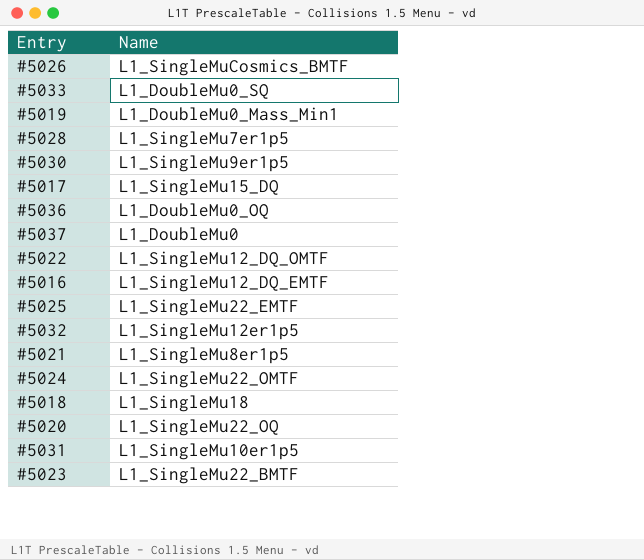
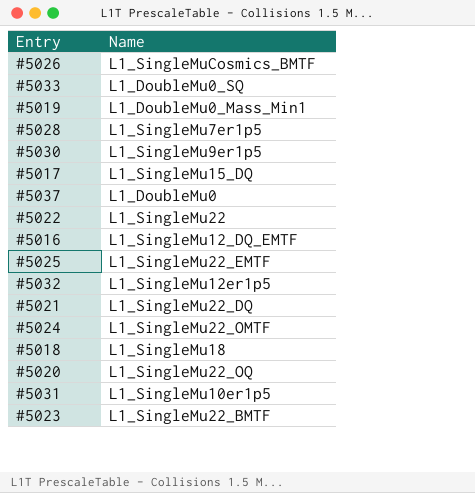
row #5036: L1_DoubleMu0_OQ -> none
#5022 | Name: L1_SingleMu12_DQ_OMTF -> L1_SingleMu22
#5021 | Name: L1_SingleMu8er1p5 -> L1_SingleMu22_DQ

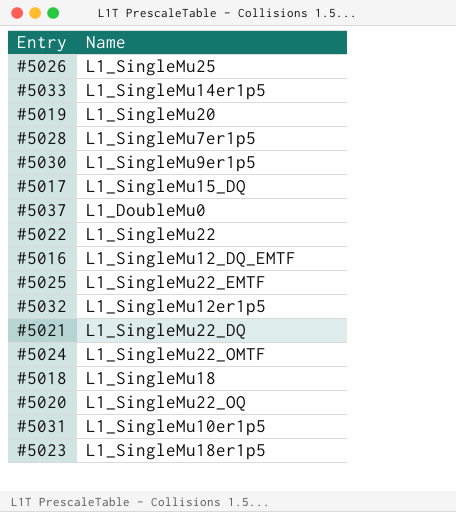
#5026 | Name: L1_SingleMuCosmics_BMTF -> L1_SingleMu25
#5033 | Name: L1_DoubleMu0_SQ -> L1_SingleMu14er1p5
#5019 | Name: L1_DoubleMu0_Mass_Min1 -> L1_SingleMu20
#5023 | Name: L1_SingleMu22_BMTF -> L1_SingleMu18er1p5

